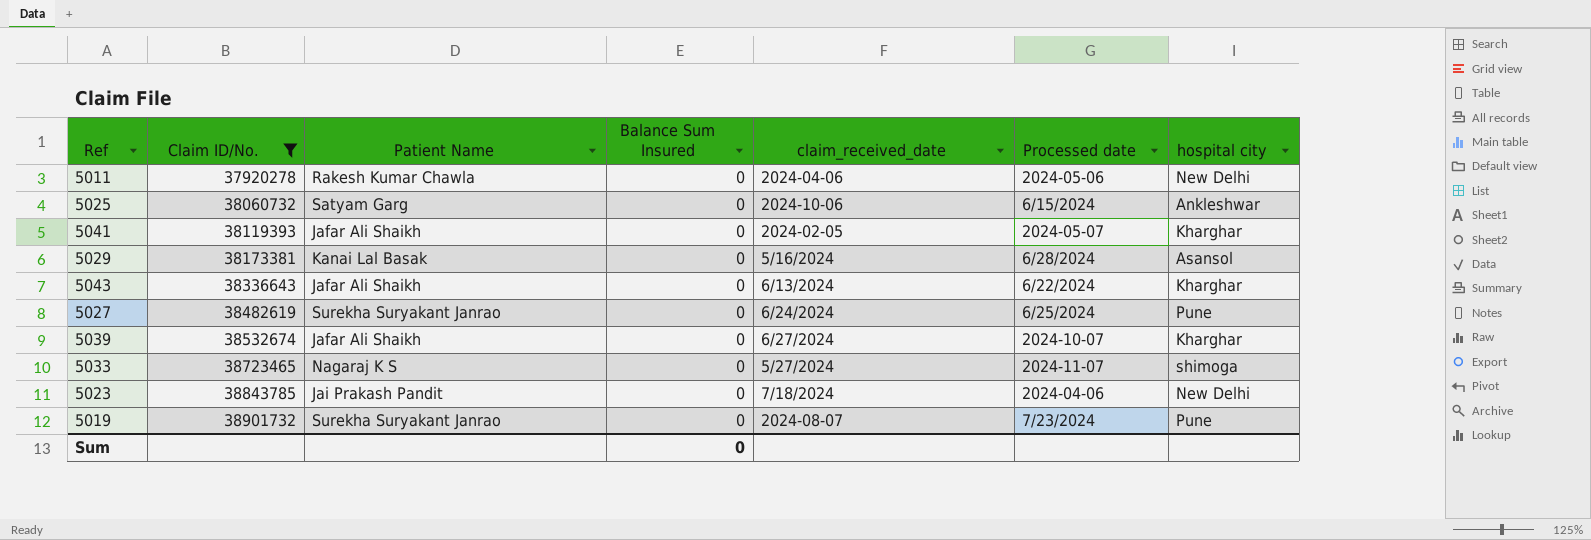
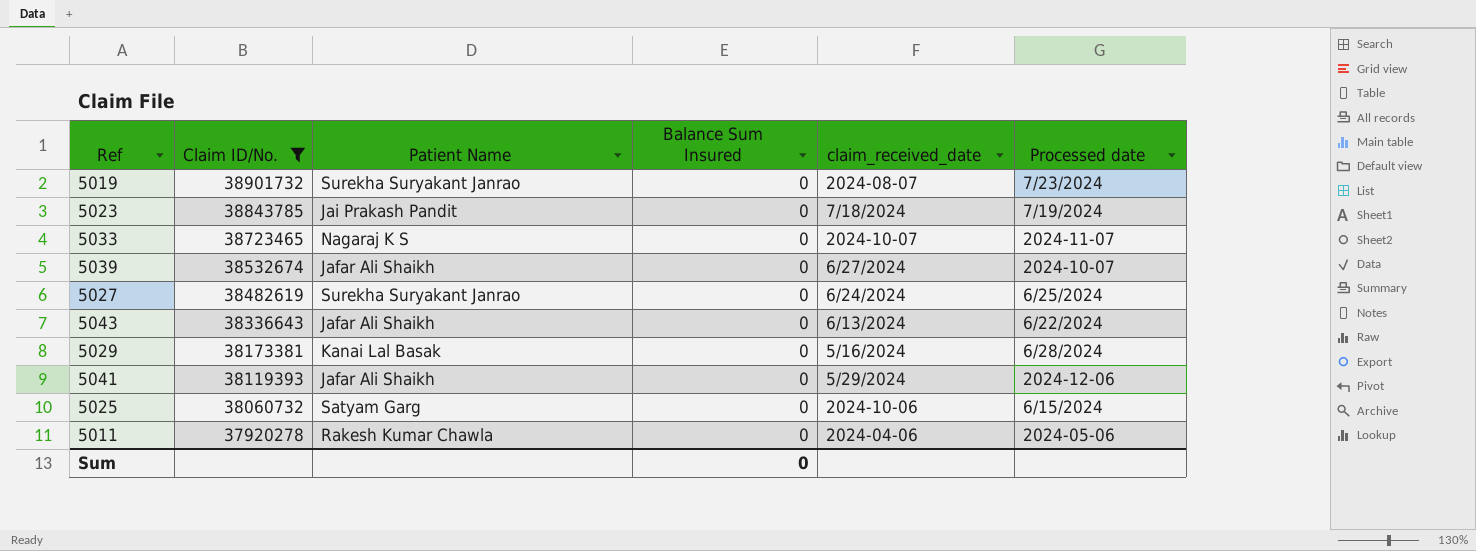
row order: Claim ID/No. ascending -> Claim ID/No. descending
column hospital city | position: 7 -> none
5023 | Processed date: 2024-04-06 -> 7/19/2024
5033 | claim_received_date: 5/27/2024 -> 2024-10-07
5041 | claim_received_date: 2024-02-05 -> 5/29/2024
5041 | Processed date: 2024-05-07 -> 2024-12-06

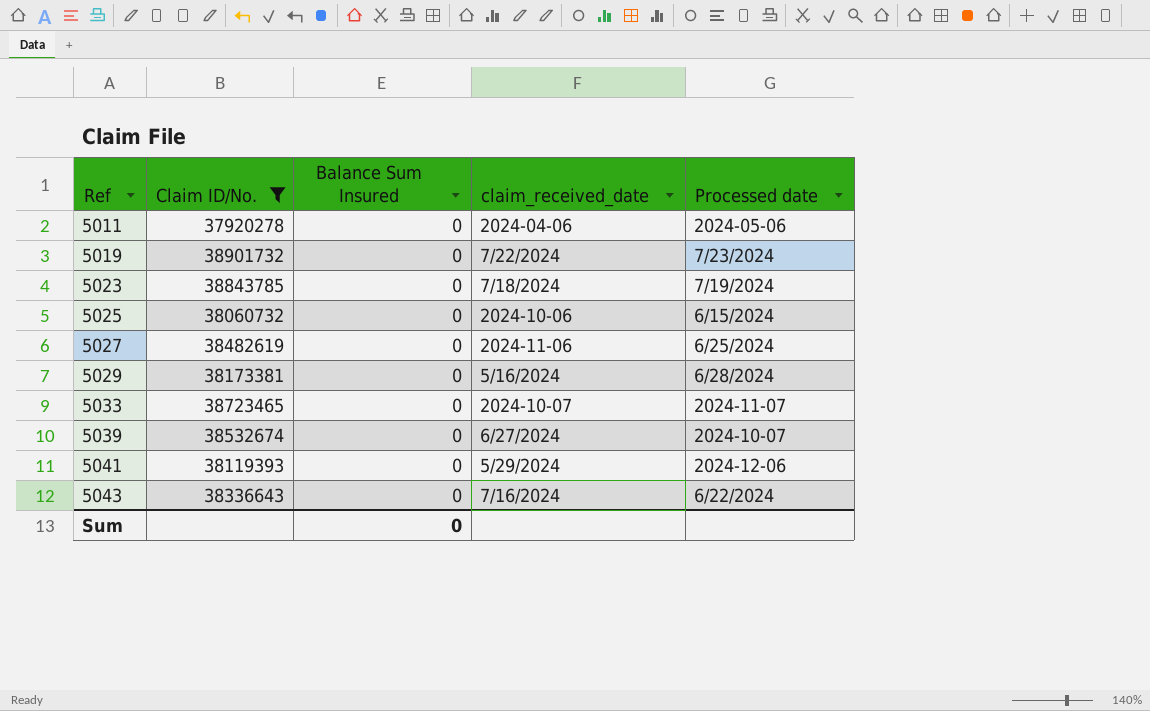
row order: Claim ID/No. descending -> Ref ascending
column Patient Name | position: 3 -> none
5019 | claim_received_date: 2024-08-07 -> 7/22/2024
5027 | claim_received_date: 6/24/2024 -> 2024-11-06
5043 | claim_received_date: 6/13/2024 -> 7/16/2024

